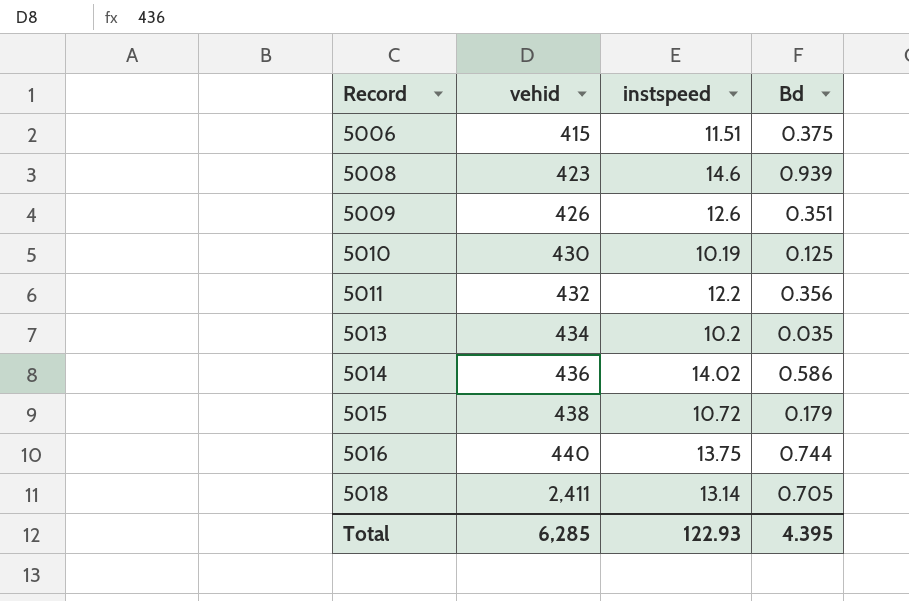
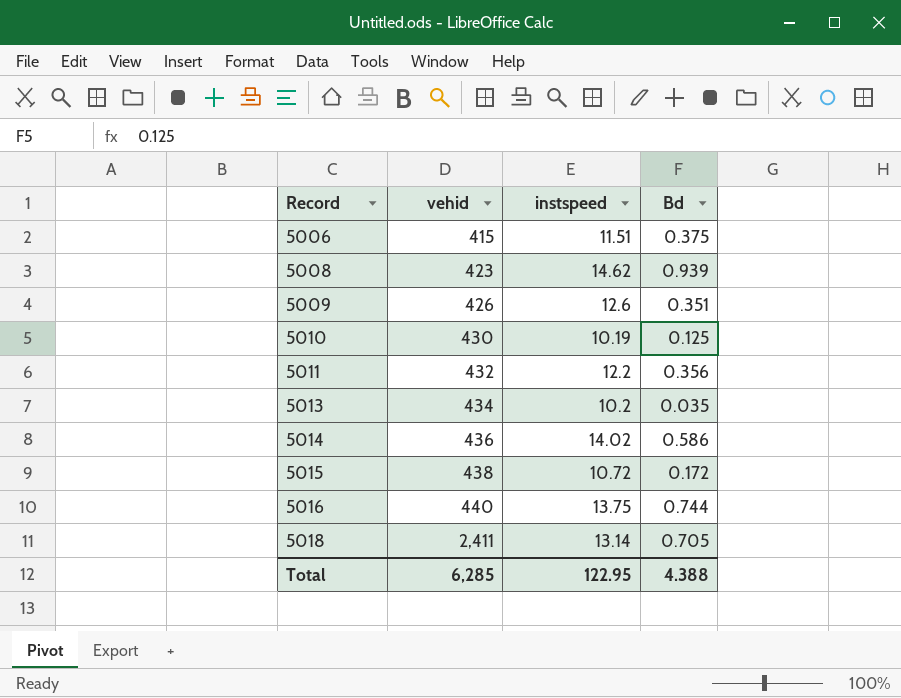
5008 | instspeed: 14.6 -> 14.62
5015 | Bd: 0.179 -> 0.172
Total | instspeed: 122.93 -> 122.95
Total | Bd: 4.395 -> 4.388

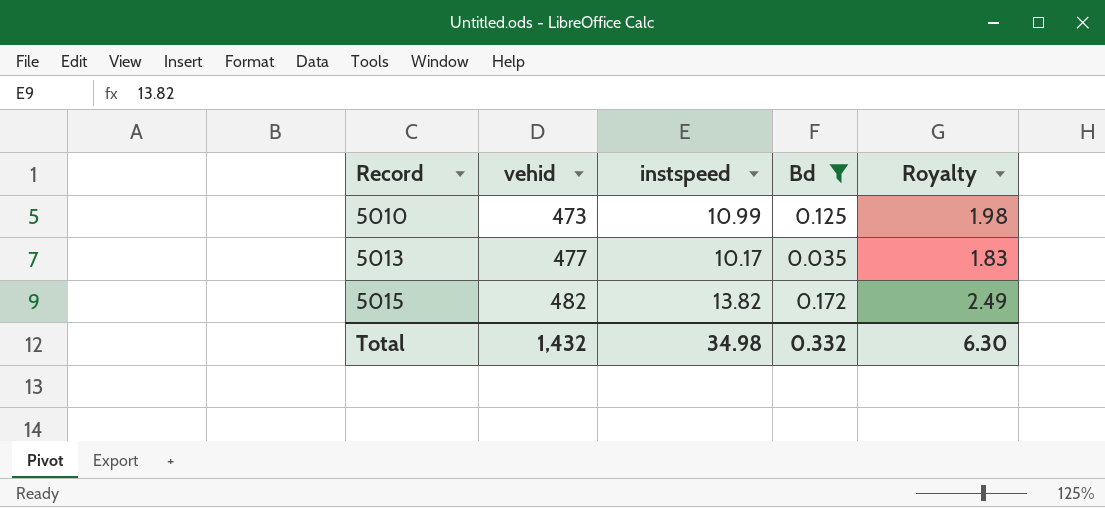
filter: none -> Bd <= 0.172
column Royalty | formula: none -> [instspeed] * 0.18
5010 | vehid: 430 -> 473
5010 | instspeed: 10.19 -> 10.99
5013 | vehid: 434 -> 477
5013 | instspeed: 10.2 -> 10.17
5015 | vehid: 438 -> 482
5015 | instspeed: 10.72 -> 13.82
Total | vehid: 6,285 -> 1,432
Total | instspeed: 122.95 -> 34.98
Total | Bd: 4.388 -> 0.332

